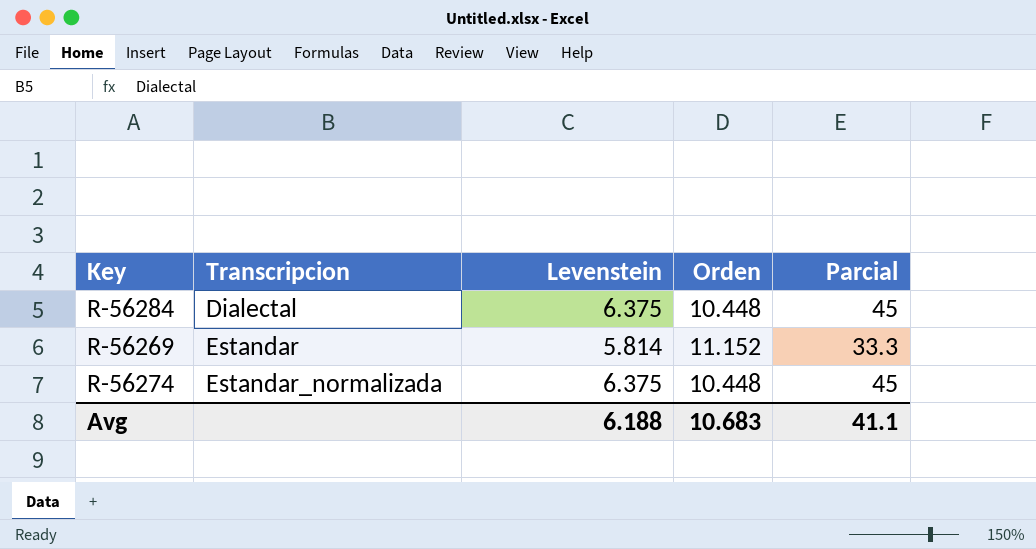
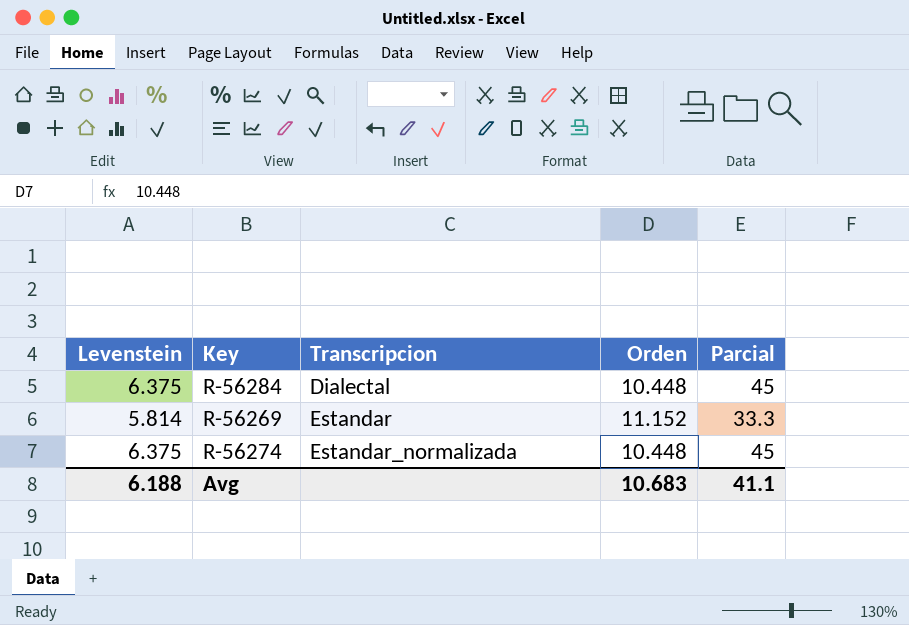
column Levenstein | position: 3 -> 1

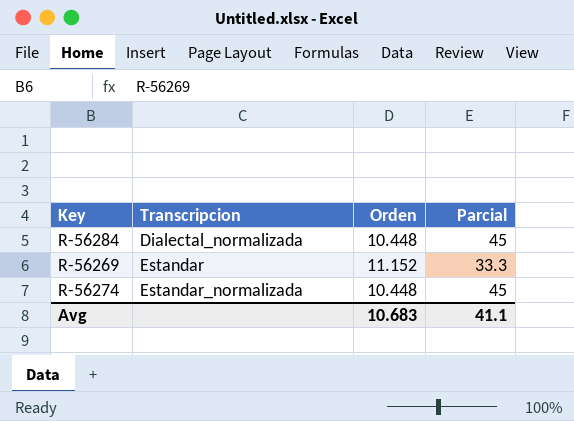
column Levenstein | position: 1 -> none
R-56284 | Transcripcion: Dialectal -> Dialectal_normalizada

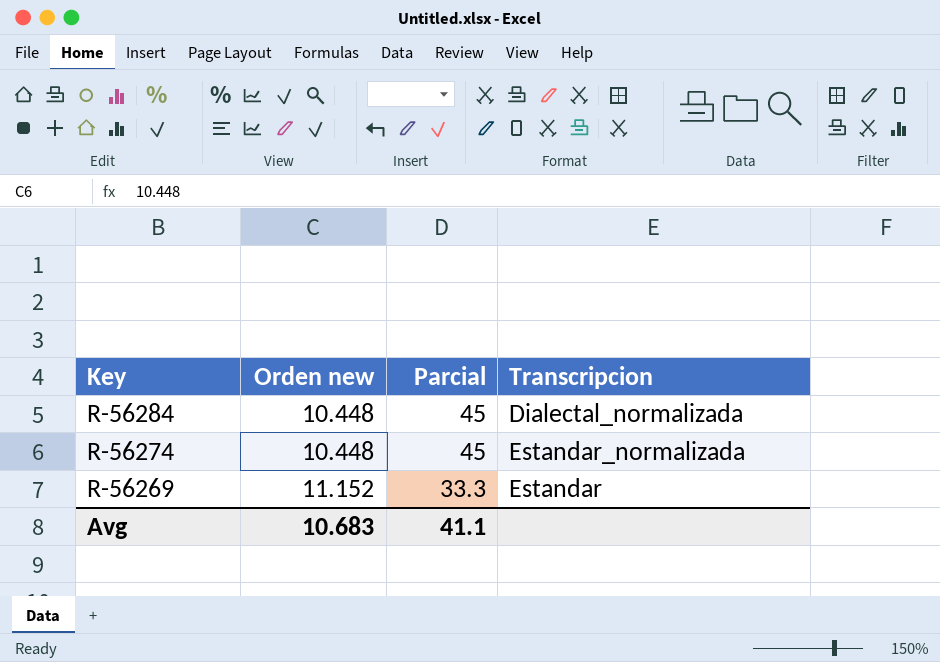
row order: Transcripcion ascending -> Key descending
column name: Orden -> Orden new
column Transcripcion | position: 2 -> 4

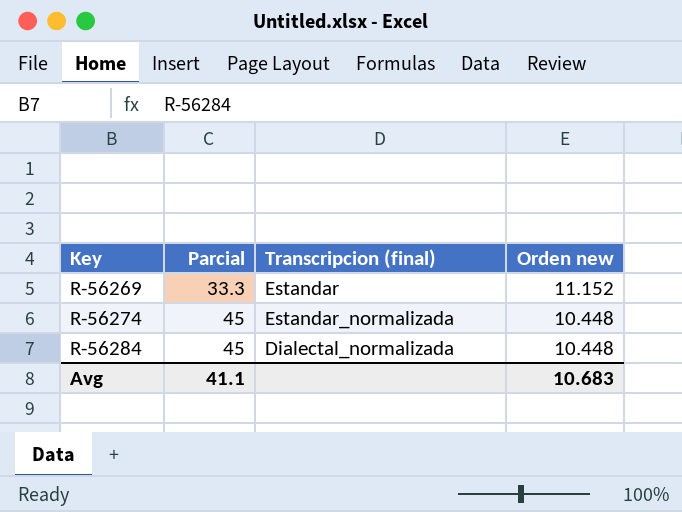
row order: Key descending -> Key ascending
column name: Transcripcion -> Transcripcion (final)
column Orden new | position: 2 -> 4

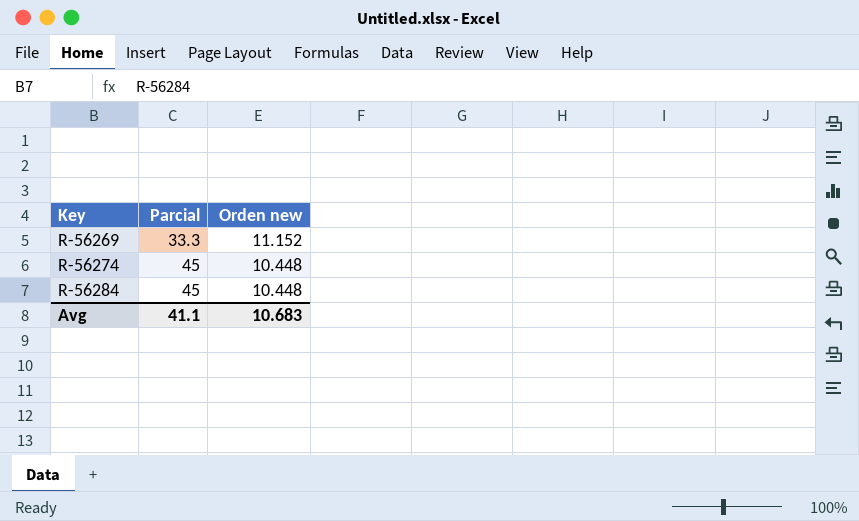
column Transcripcion (final) | position: 3 -> none

